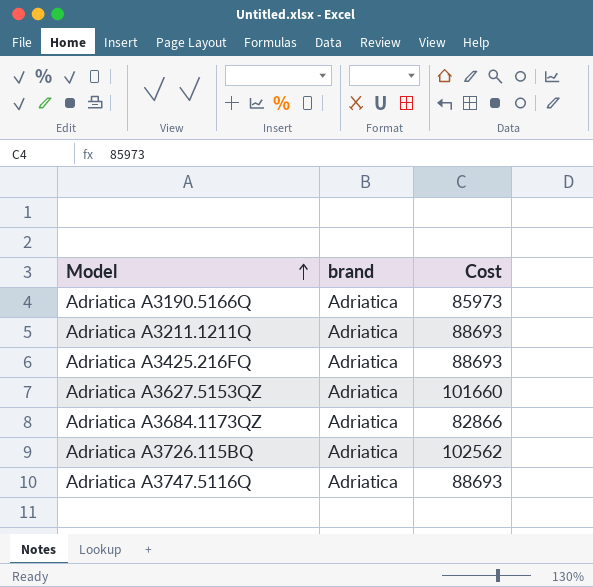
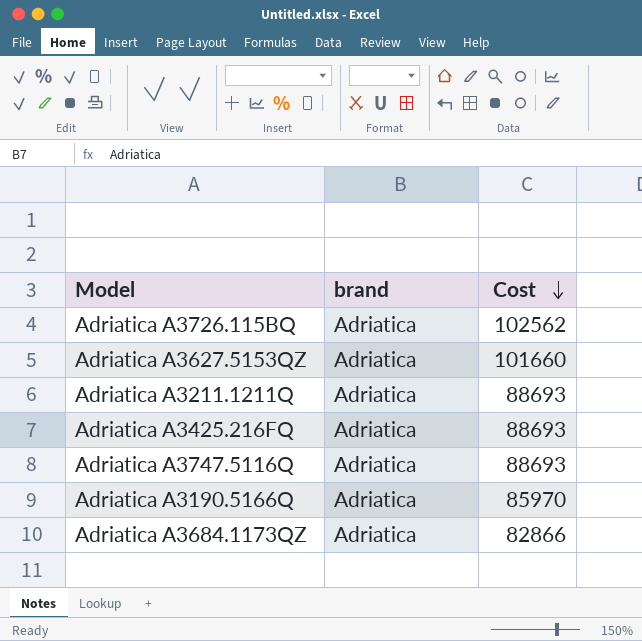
row order: Model ascending -> Cost descending
Adriatica A3190.5166Q | Cost: 85973 -> 85970

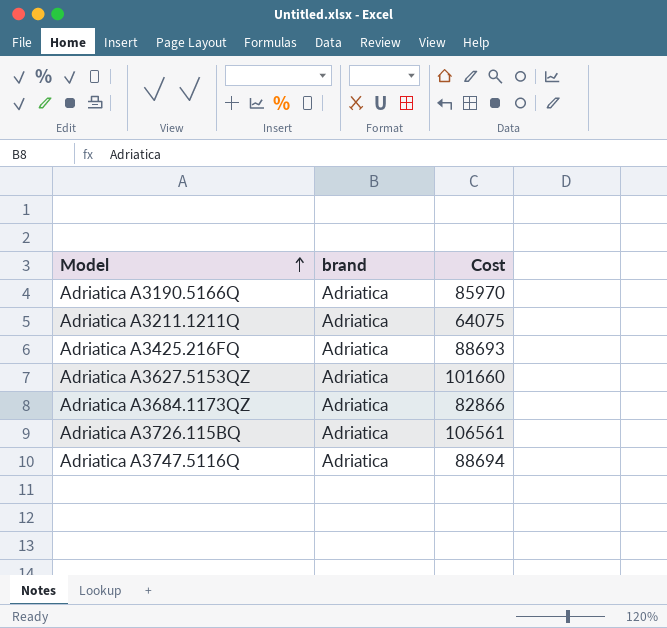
row order: Cost descending -> Model ascending
Adriatica A3211.1211Q | Cost: 88693 -> 64075
Adriatica A3726.115BQ | Cost: 102562 -> 106561
Adriatica A3747.5116Q | Cost: 88693 -> 88694

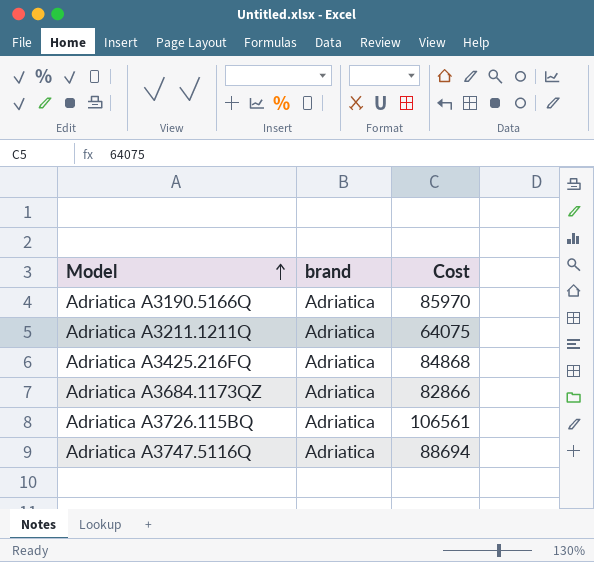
row Adriatica A3627.5153QZ: Adriatica | 101660 -> none
Adriatica A3425.216FQ | Cost: 88693 -> 84868

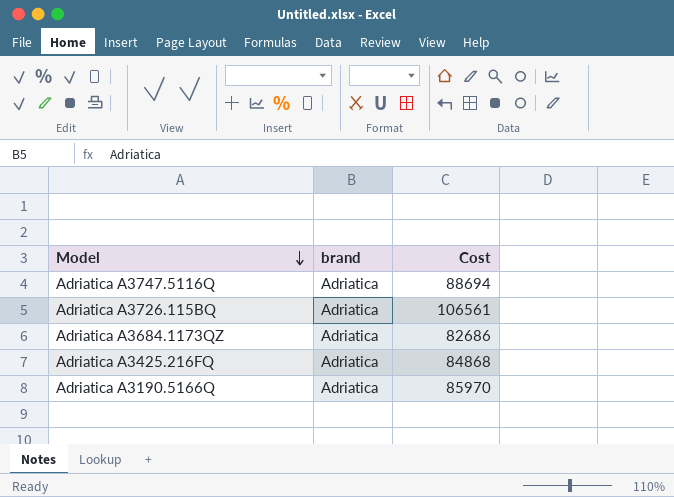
row order: Model ascending -> Model descending
row Adriatica A3211.1211Q: Adriatica | 64075 -> none
Adriatica A3684.1173QZ | Cost: 82866 -> 82686

